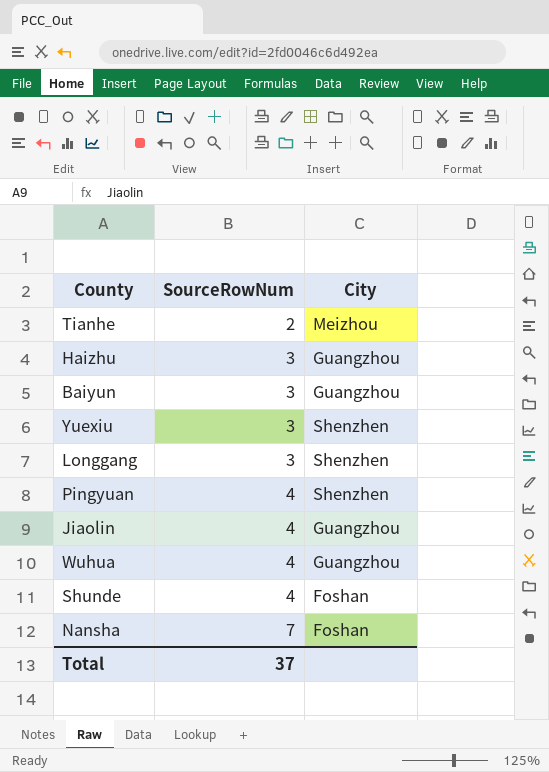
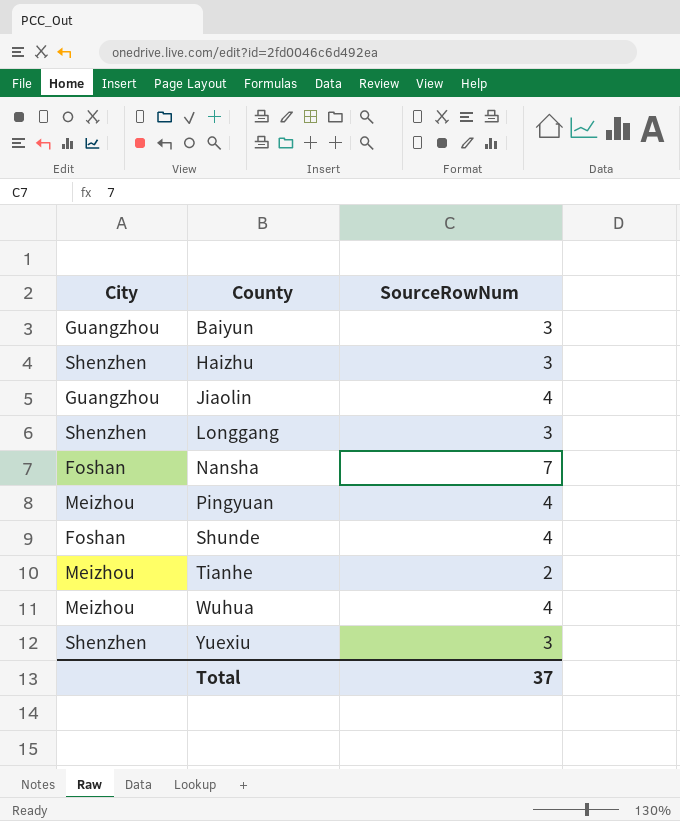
row order: SourceRowNum ascending -> County ascending
column City | position: 3 -> 1
Haizhu | City: Guangzhou -> Shenzhen
Pingyuan | City: Shenzhen -> Meizhou
Wuhua | City: Guangzhou -> Meizhou

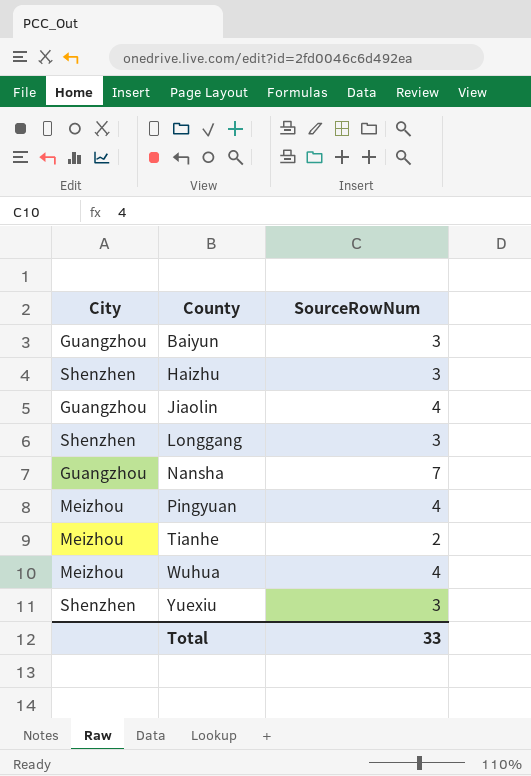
row Shunde: Foshan | 4 -> none
Nansha | City: Foshan -> Guangzhou
Total | SourceRowNum: 37 -> 33

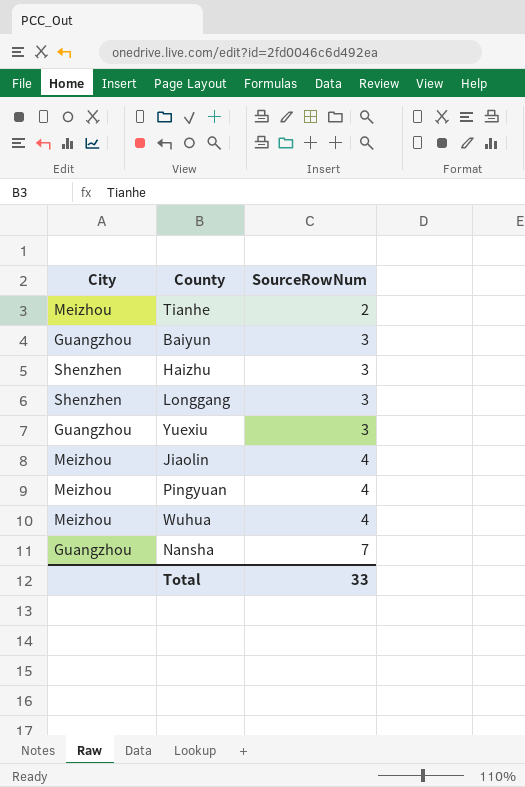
row order: County ascending -> SourceRowNum ascending
Yuexiu | City: Shenzhen -> Guangzhou
Jiaolin | City: Guangzhou -> Meizhou

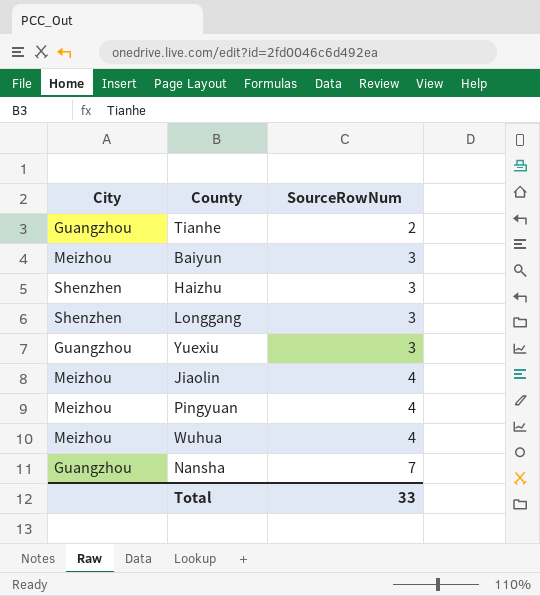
Tianhe | City: Meizhou -> Guangzhou
Baiyun | City: Guangzhou -> Meizhou

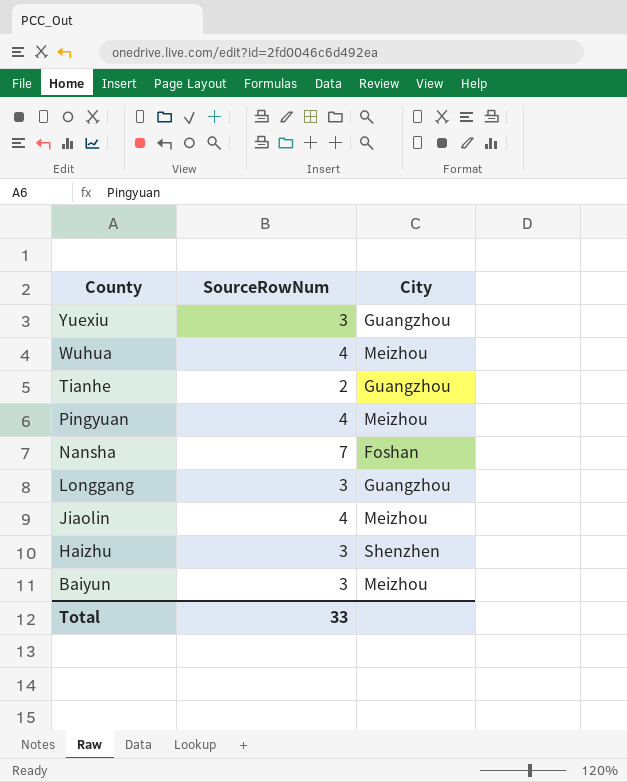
row order: SourceRowNum ascending -> County descending
column City | position: 1 -> 3
Nansha | City: Guangzhou -> Foshan
Longgang | City: Shenzhen -> Guangzhou

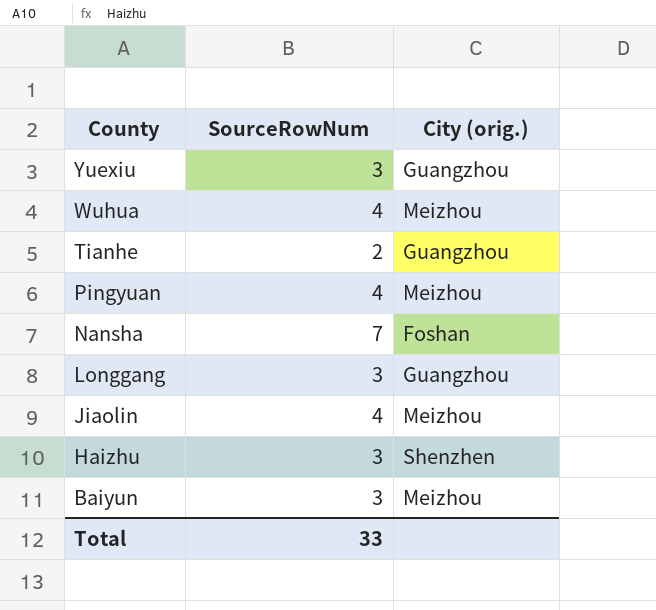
column name: City -> City (orig.)

